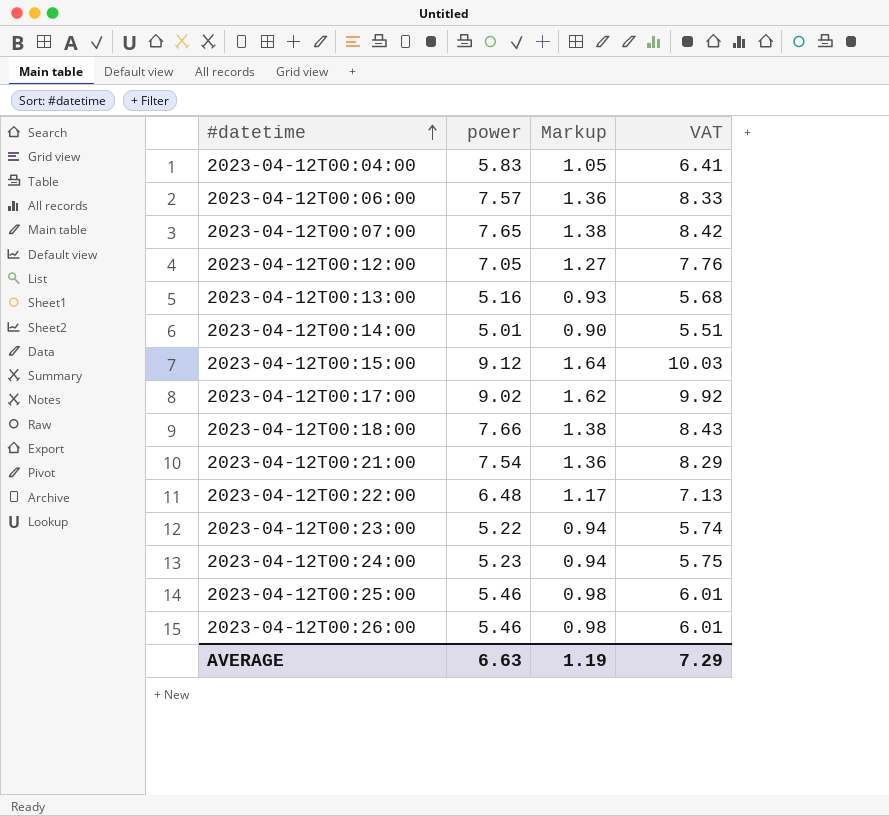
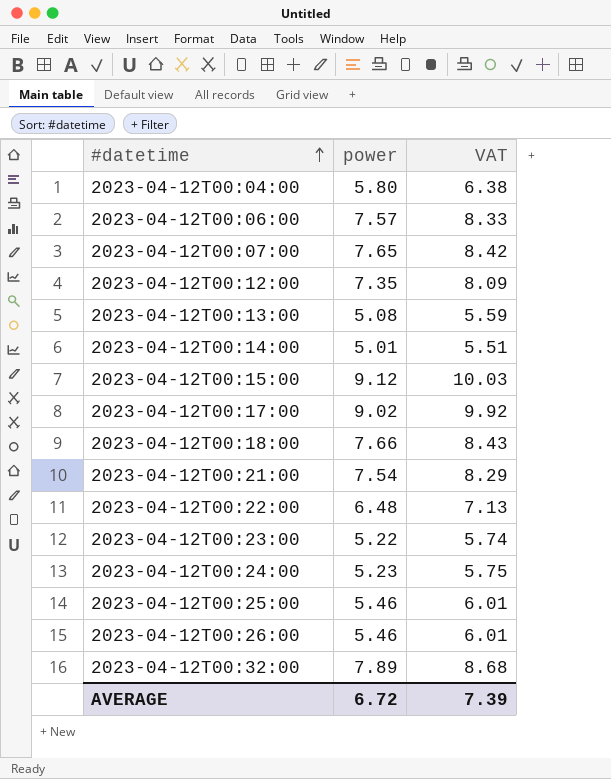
column Markup | formula: [power] * 0.18 -> none
2023-04-12T00:04:00 | power: 5.83 -> 5.80
2023-04-12T00:04:00 | VAT: 6.41 -> 6.38
2023-04-12T00:12:00 | power: 7.05 -> 7.35
2023-04-12T00:12:00 | VAT: 7.76 -> 8.09
2023-04-12T00:13:00 | power: 5.16 -> 5.08
2023-04-12T00:13:00 | VAT: 5.68 -> 5.59
row 2023-04-12T00:32:00: none -> 7.89 | 8.68
AVERAGE | power: 6.63 -> 6.72
AVERAGE | VAT: 7.29 -> 7.39

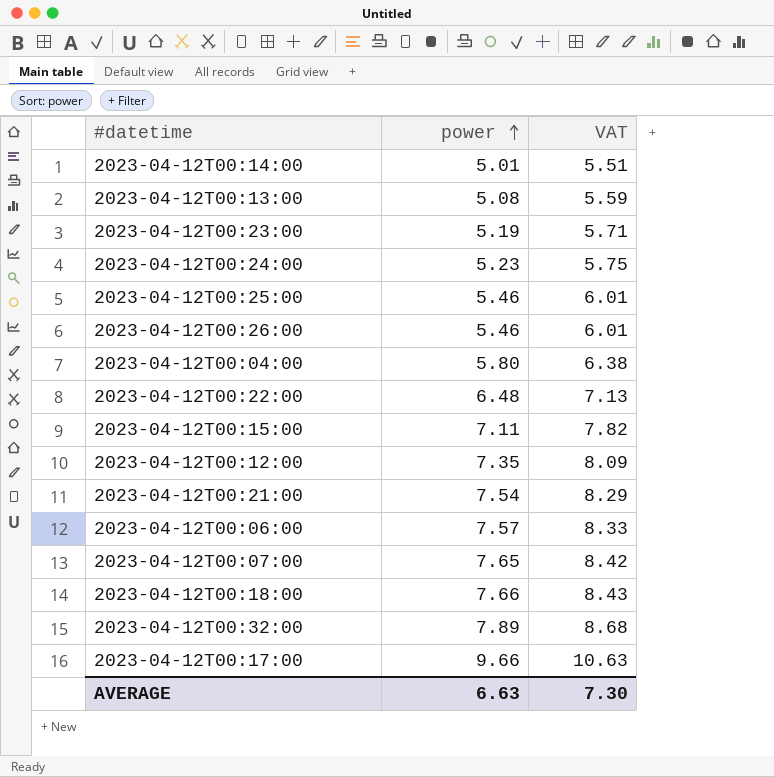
row order: #datetime ascending -> power ascending
2023-04-12T00:23:00 | power: 5.22 -> 5.19
2023-04-12T00:23:00 | VAT: 5.74 -> 5.71
2023-04-12T00:15:00 | power: 9.12 -> 7.11
2023-04-12T00:15:00 | VAT: 10.03 -> 7.82
2023-04-12T00:17:00 | power: 9.02 -> 9.66
2023-04-12T00:17:00 | VAT: 9.92 -> 10.63
AVERAGE | power: 6.72 -> 6.63
AVERAGE | VAT: 7.39 -> 7.30

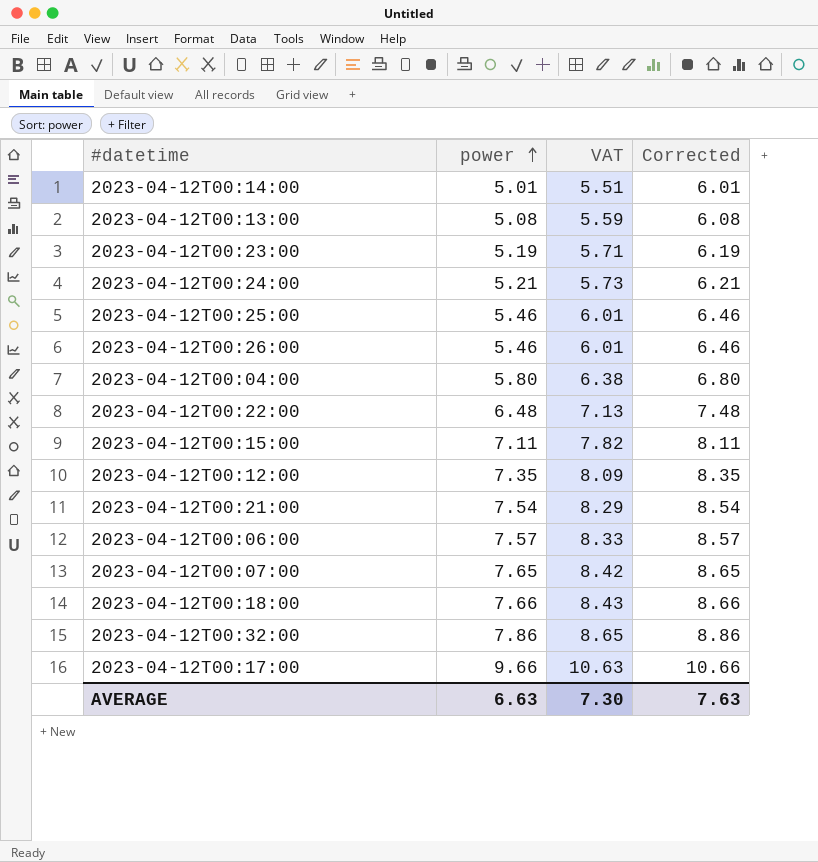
column Corrected | formula: none -> [power] + 1
2023-04-12T00:24:00 | power: 5.23 -> 5.21
2023-04-12T00:24:00 | VAT: 5.75 -> 5.73
2023-04-12T00:32:00 | power: 7.89 -> 7.86
2023-04-12T00:32:00 | VAT: 8.68 -> 8.65

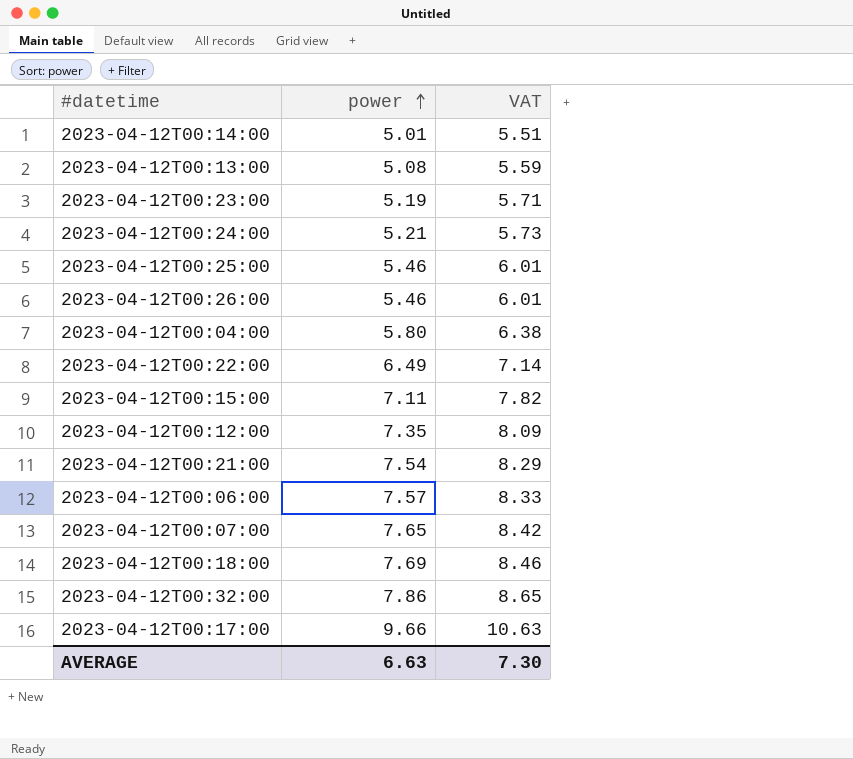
column Corrected | formula: [power] + 1 -> none
2023-04-12T00:22:00 | power: 6.48 -> 6.49
2023-04-12T00:22:00 | VAT: 7.13 -> 7.14
2023-04-12T00:18:00 | power: 7.66 -> 7.69
2023-04-12T00:18:00 | VAT: 8.43 -> 8.46

